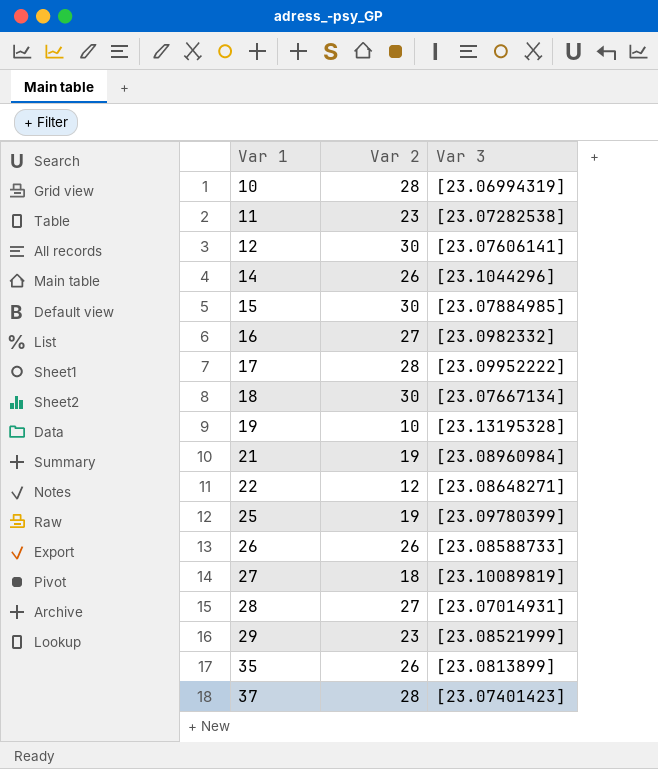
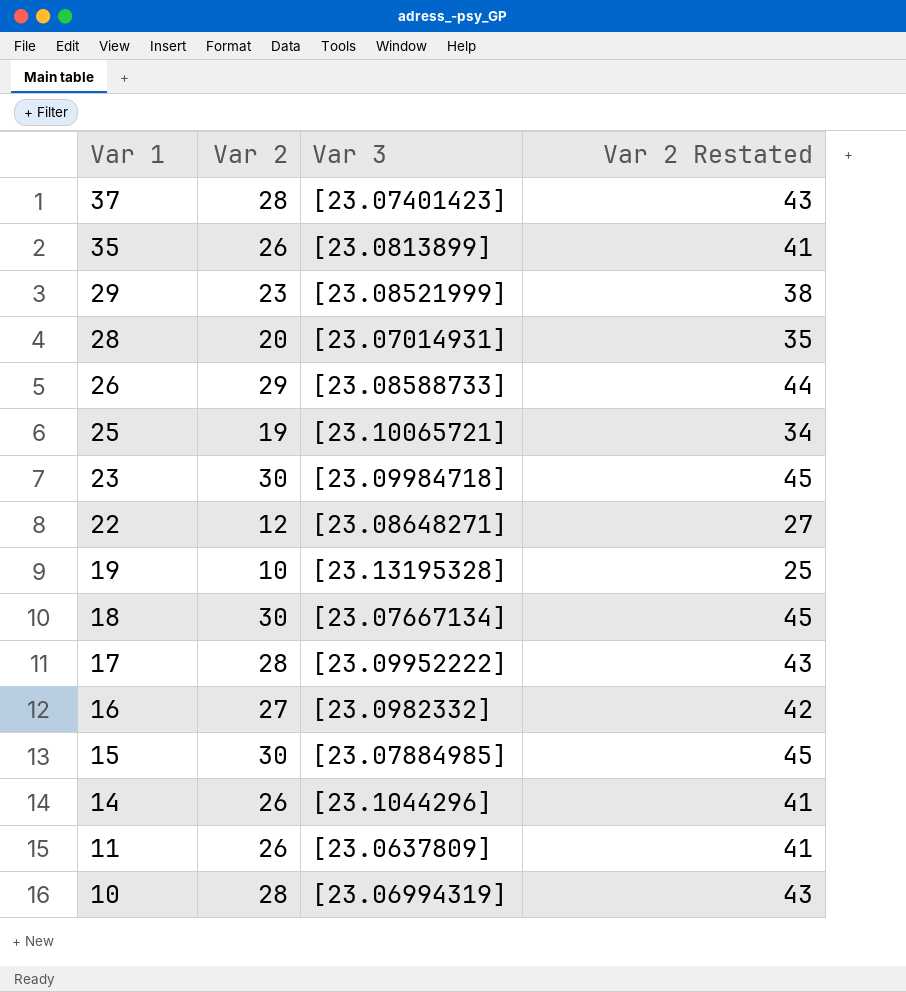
row order: Var 1 ascending -> Var 1 descending
column Var 2 Restated | formula: none -> [Var 2] + 15
row 12: 30 | [23.07606141] -> none
row 21: 19 | [23.08960984] -> none
row 27: 18 | [23.10089819] -> none
28 | Var 2: 27 -> 20
26 | Var 2: 26 -> 29
25 | Var 3: [23.09780399] -> [23.10065721]
row 23: none -> 30 | [23.09984718] | 45
11 | Var 2: 23 -> 26
11 | Var 3: [23.07282538] -> [23.0637809]

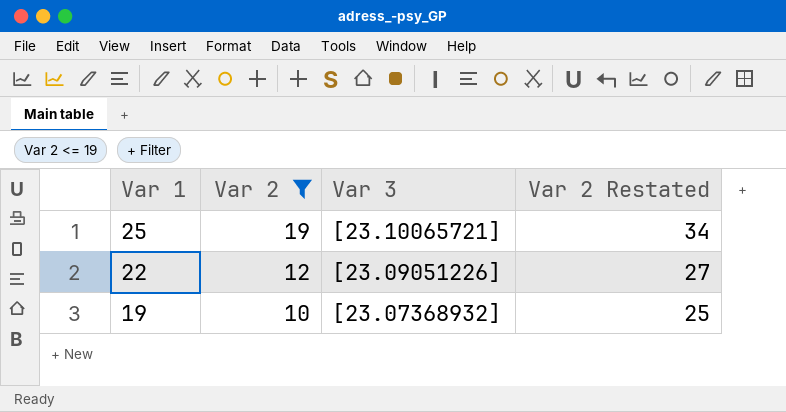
filter: none -> Var 2 <= 19
22 | Var 3: [23.08648271] -> [23.09051226]
19 | Var 3: [23.13195328] -> [23.07368932]

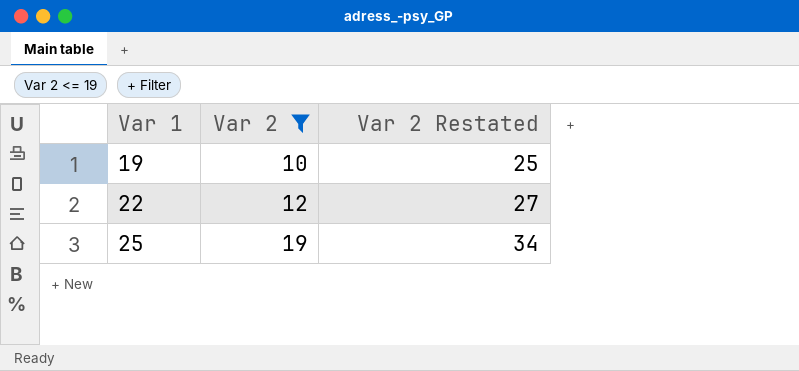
row order: Var 1 descending -> Var 1 ascending
column Var 3 | position: 3 -> none

